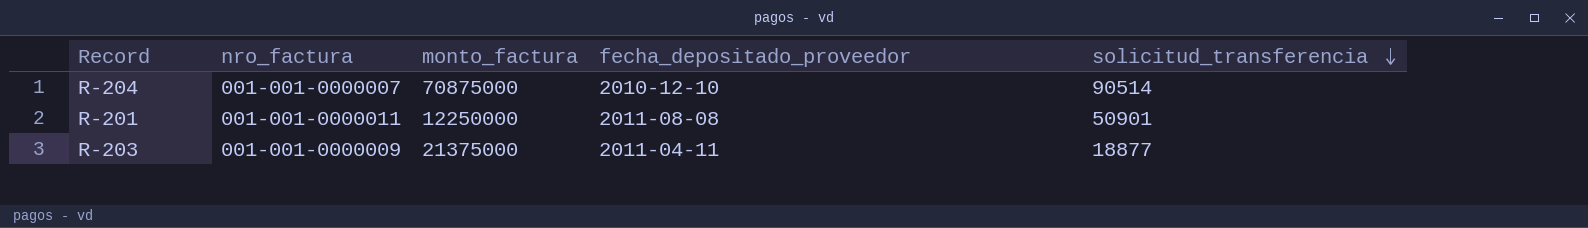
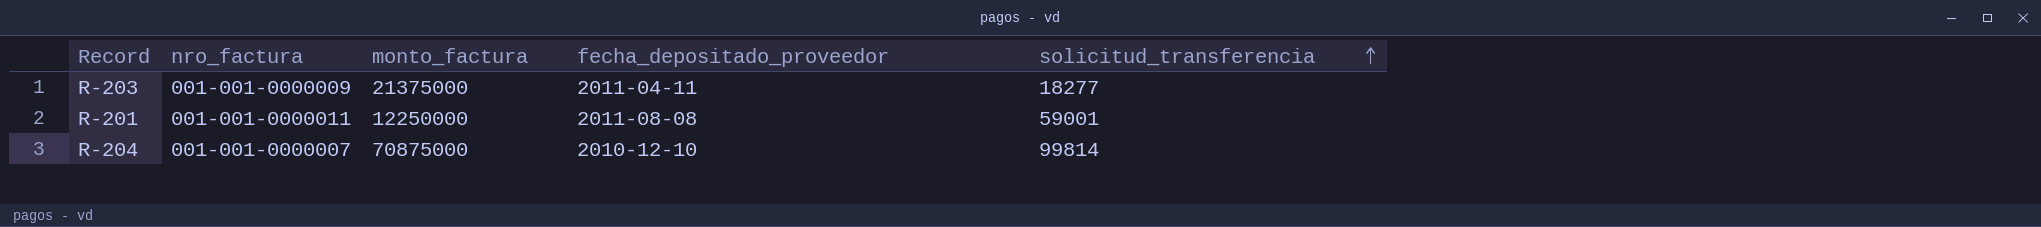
row order: solicitud_transferencia descending -> solicitud_transferencia ascending
R-203 | solicitud_transferencia: 18877 -> 18277
R-201 | solicitud_transferencia: 50901 -> 59001
R-204 | solicitud_transferencia: 90514 -> 99814

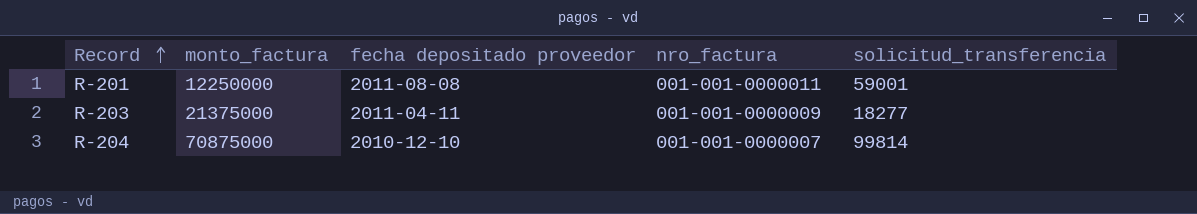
row order: solicitud_transferencia ascending -> Record ascending
column name: fecha_depositado_proveedor -> fecha depositado proveedor
column nro_factura | position: 2 -> 4

